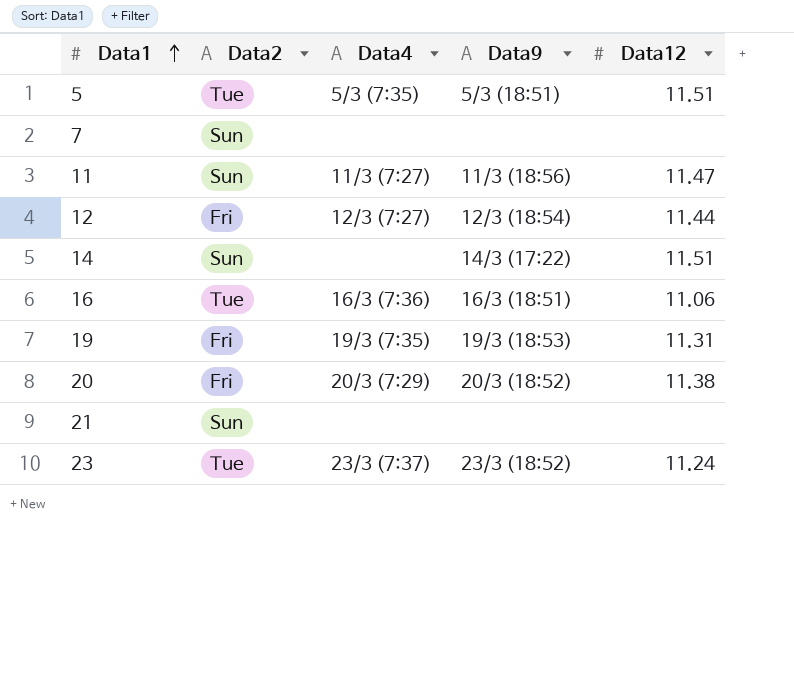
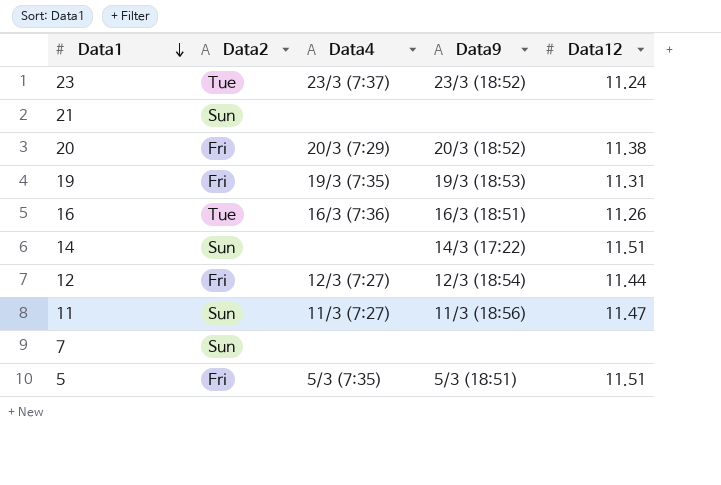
row order: Data1 ascending -> Data1 descending
16 | Data12: 11.06 -> 11.26
5 | Data2: Tue -> Fri

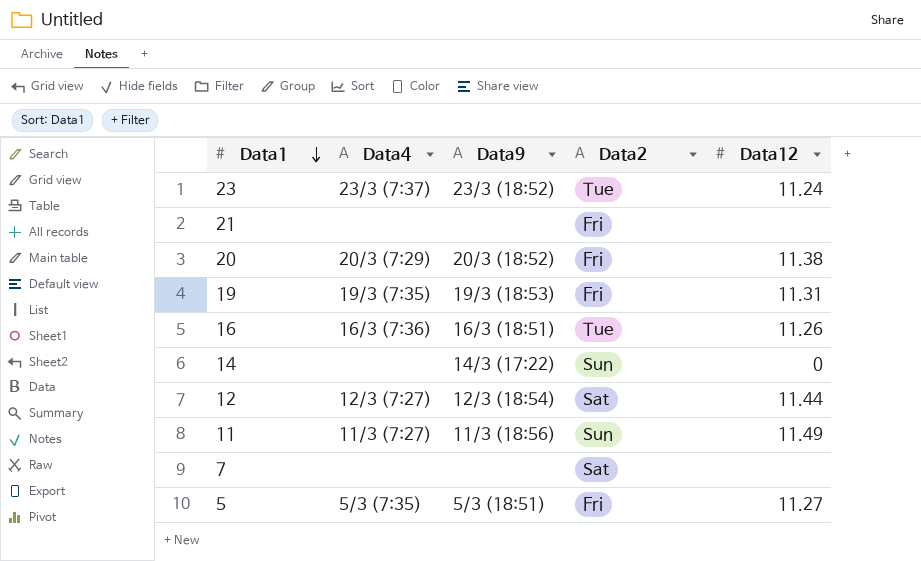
column Data2 | position: 2 -> 4
21 | Data2: Sun -> Fri
14 | Data12: 11.51 -> 0
12 | Data2: Fri -> Sat
11 | Data12: 11.47 -> 11.49
7 | Data2: Sun -> Sat
5 | Data12: 11.51 -> 11.27

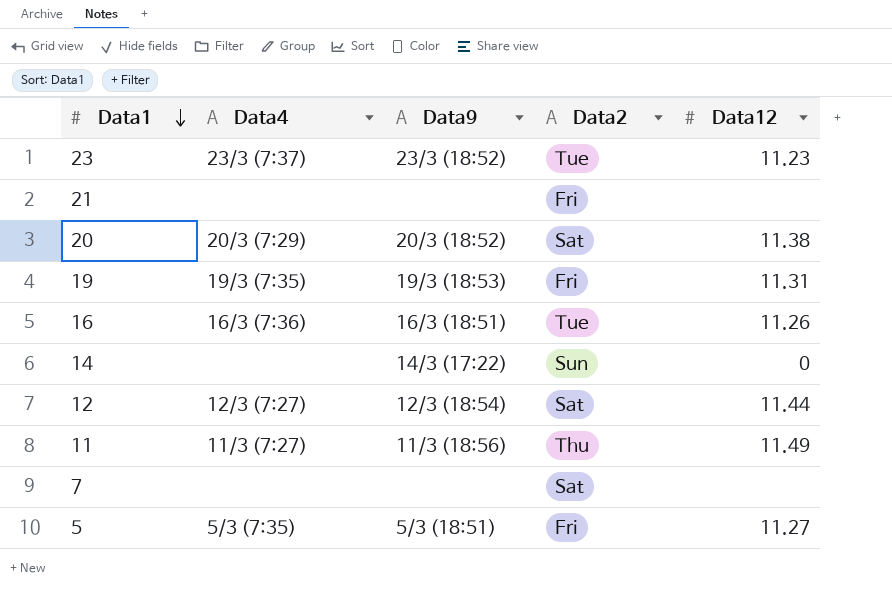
23 | Data12: 11.24 -> 11.23
20 | Data2: Fri -> Sat
11 | Data2: Sun -> Thu

